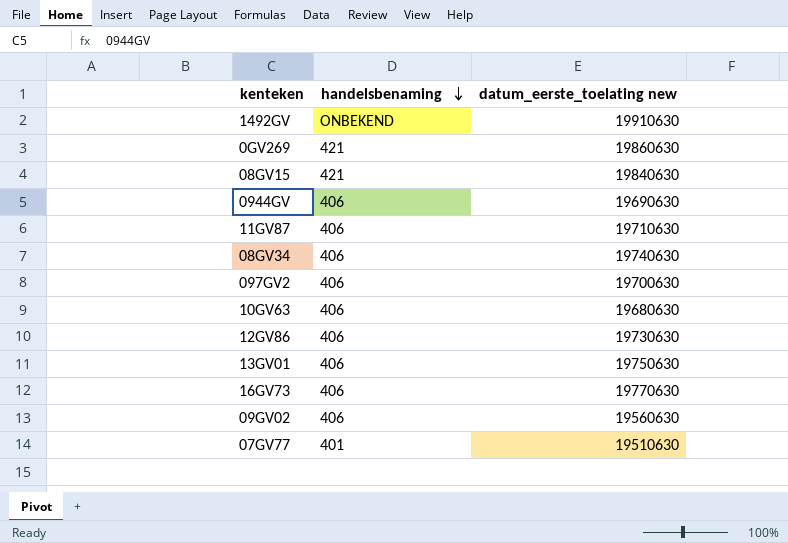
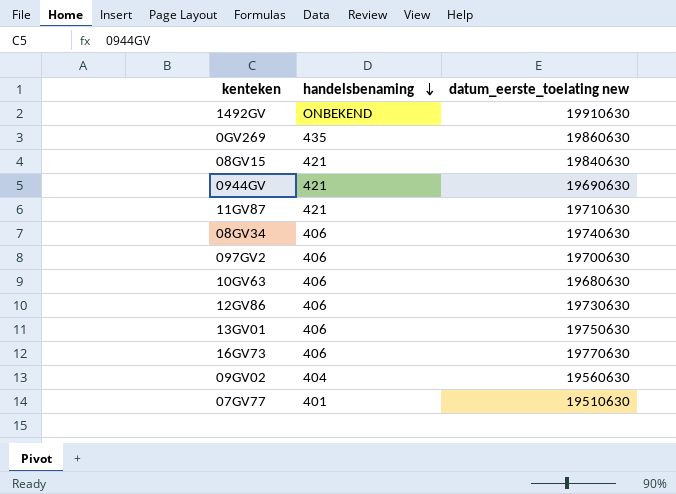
0GV269 | handelsbenaming: 421 -> 435
0944GV | handelsbenaming: 406 -> 421
11GV87 | handelsbenaming: 406 -> 421
09GV02 | handelsbenaming: 406 -> 404

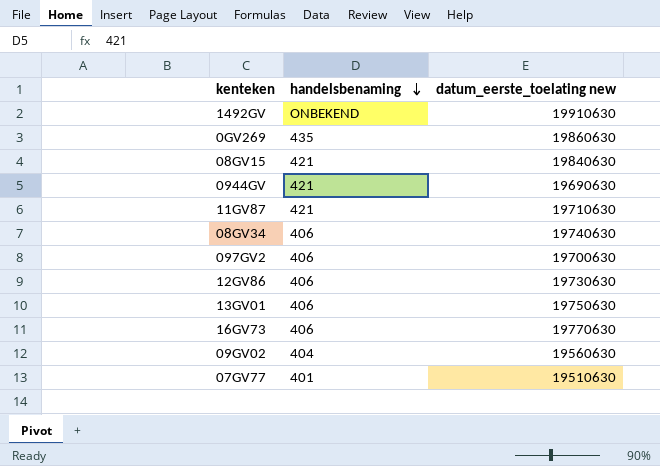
row 10GV63: 406 | 19680630 -> none

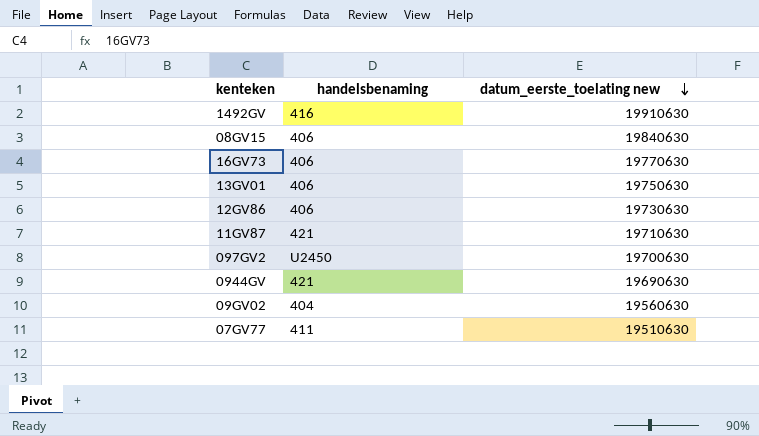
row order: handelsbenaming descending -> datum_eerste_toelating new descending
row 0GV269: 435 | 19860630 -> none
row 08GV34: 406 | 19740630 -> none
1492GV | handelsbenaming: ONBEKEND -> 416
08GV15 | handelsbenaming: 421 -> 406
097GV2 | handelsbenaming: 406 -> U2450
07GV77 | handelsbenaming: 401 -> 411

